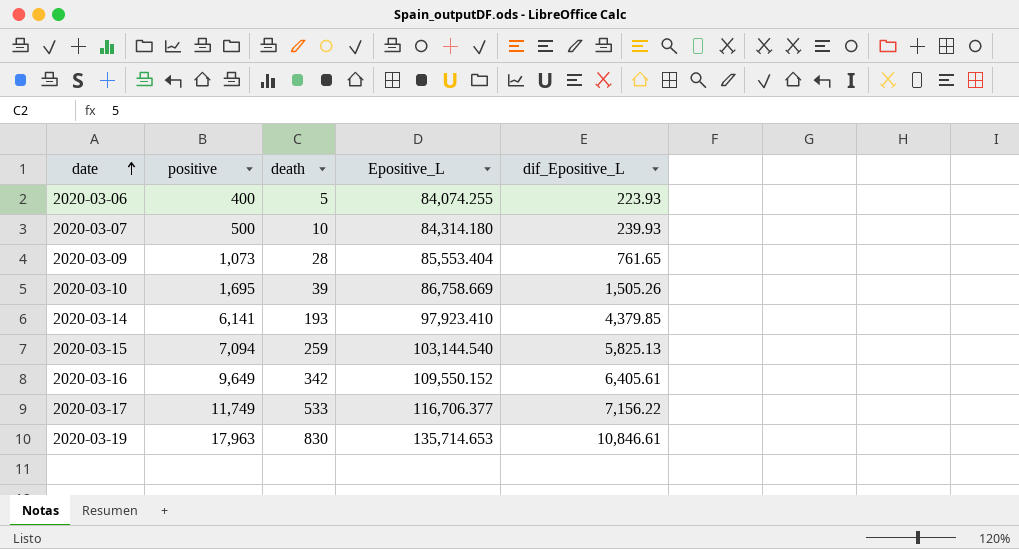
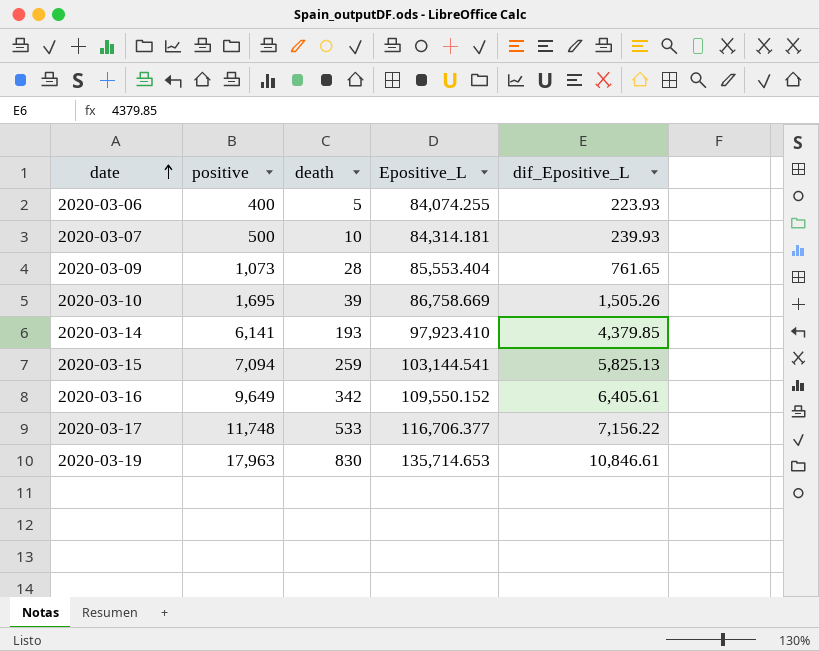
2020-03-07 | Epositive_L: 84,314.180 -> 84,314.181
2020-03-15 | Epositive_L: 103,144.540 -> 103,144.541
2020-03-17 | positive: 11,749 -> 11,748

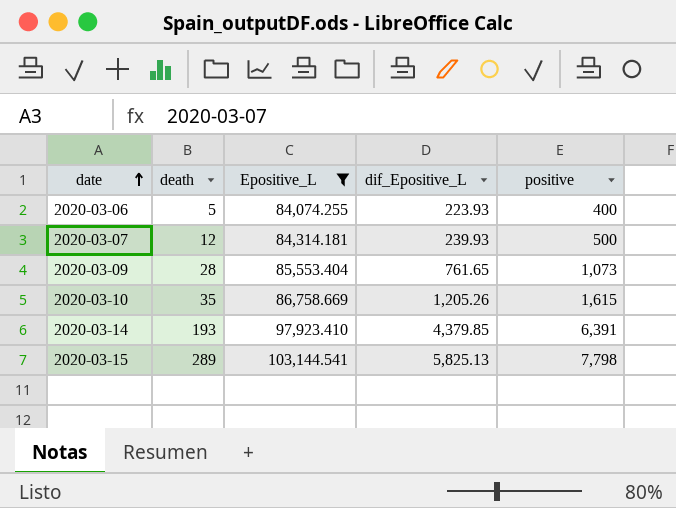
filter: none -> Epositive_L <= 103,144.541
column positive | position: 2 -> 5
2020-03-07 | death: 10 -> 12
2020-03-10 | death: 39 -> 35
2020-03-10 | dif_Epositive_L: 1,505.26 -> 1,205.26
2020-03-10 | positive: 1,695 -> 1,615
2020-03-14 | positive: 6,141 -> 6,391
2020-03-15 | death: 259 -> 289
2020-03-15 | positive: 7,094 -> 7,798

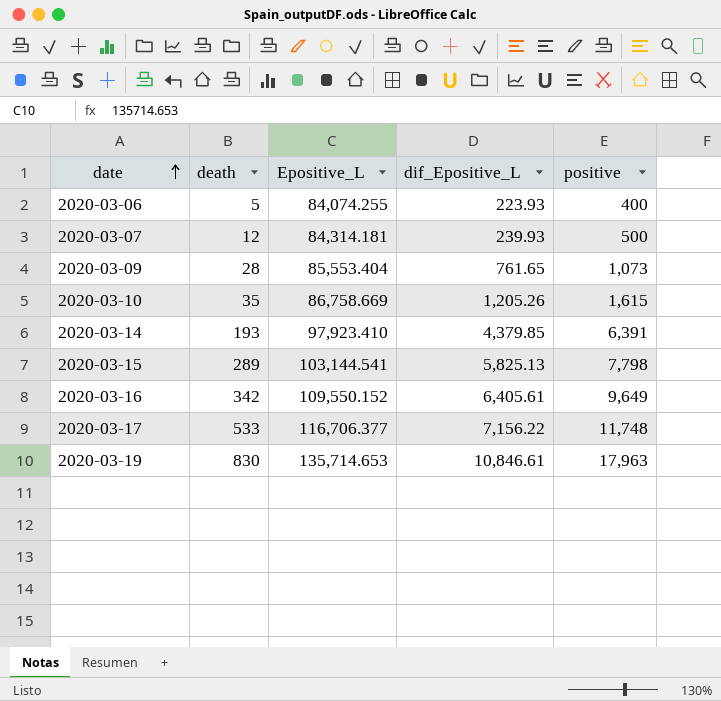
filter: Epositive_L <= 103,144.541 -> none

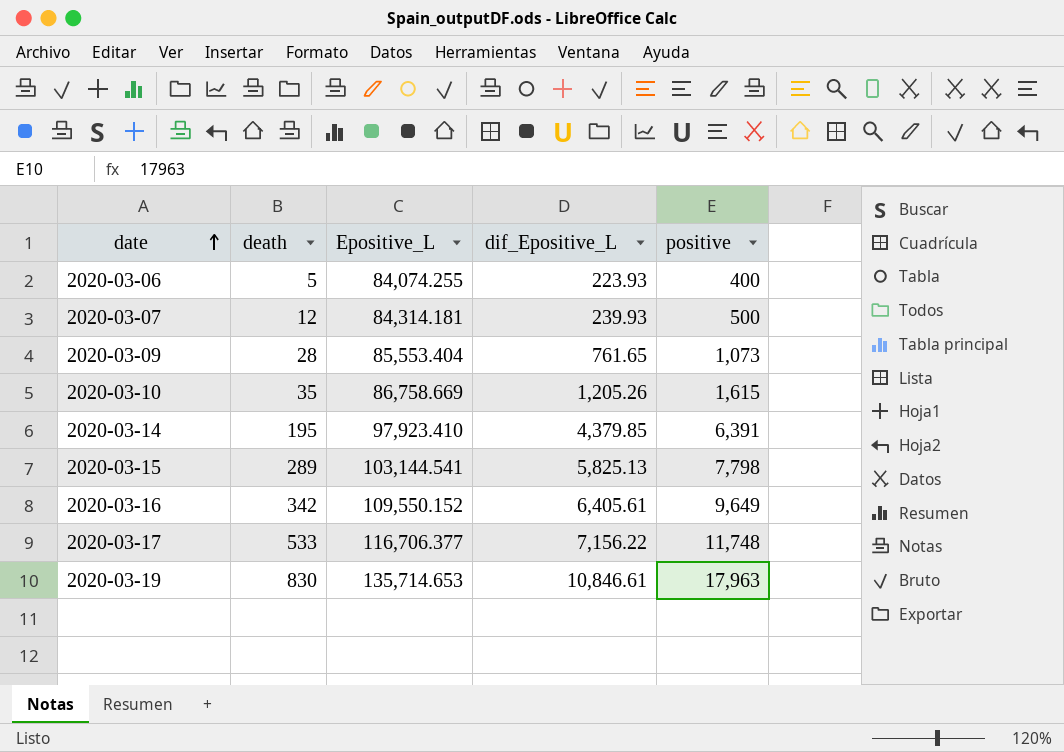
2020-03-14 | death: 193 -> 195

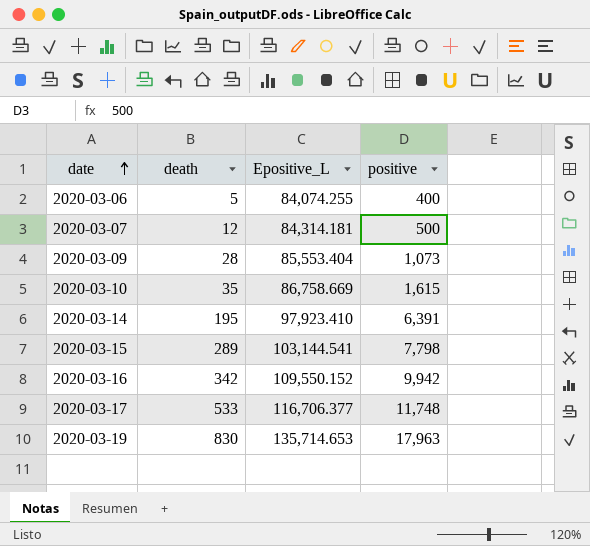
column dif_Epositive_L | position: 4 -> none
2020-03-16 | positive: 9,649 -> 9,942

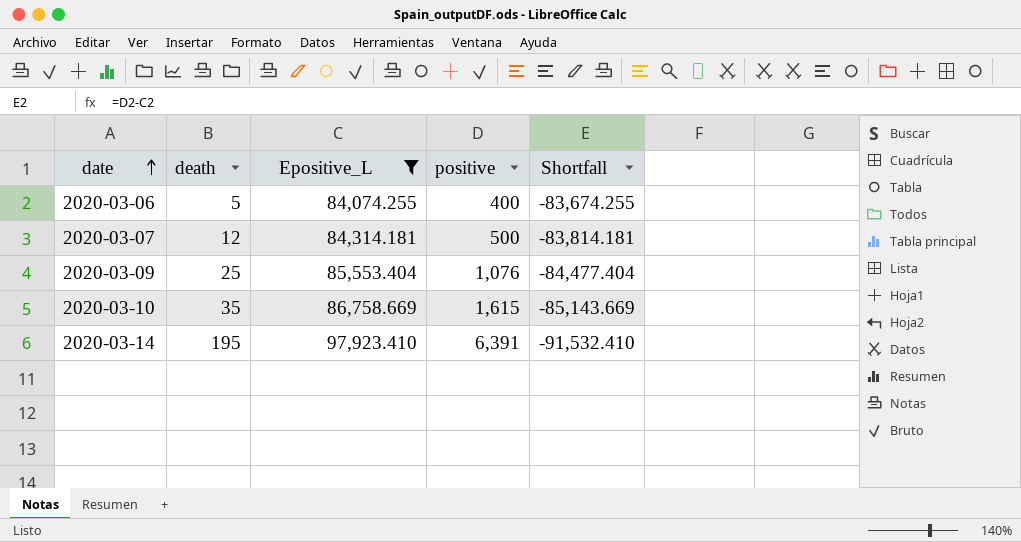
filter: none -> Epositive_L <= 97,923.410
column Shortfall | formula: none -> [positive] - [Epositive_L]
2020-03-09 | death: 28 -> 25
2020-03-09 | positive: 1,073 -> 1,076

